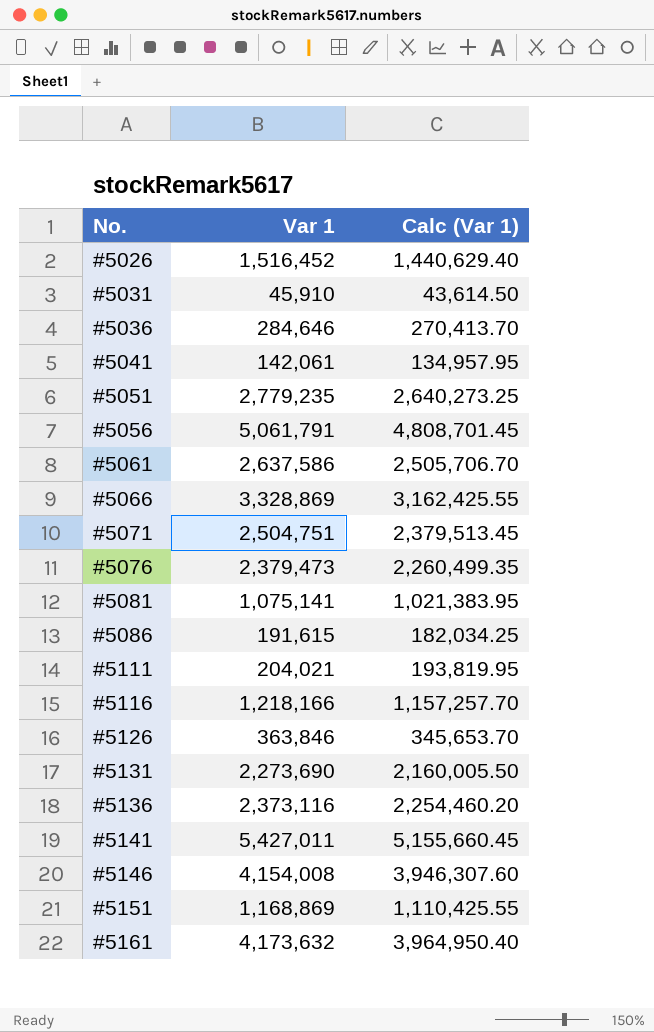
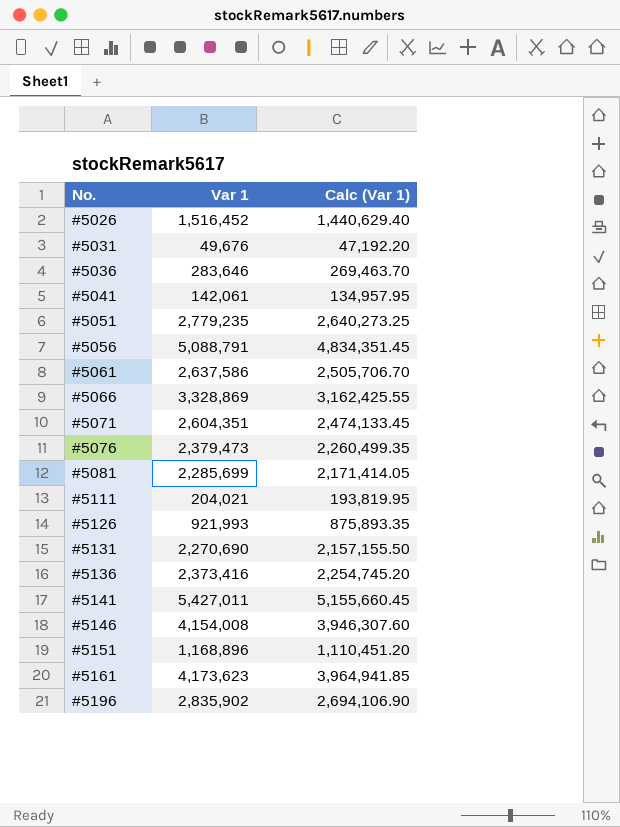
row #5086: 191,615 | 182,034.25 -> none
row #5116: 1,218,166 | 1,157,257.70 -> none
#5031 | Var 1: 45,910 -> 49,676
#5031 | Calc (Var 1): 43,614.50 -> 47,192.20
#5036 | Var 1: 284,646 -> 283,646
#5036 | Calc (Var 1): 270,413.70 -> 269,463.70
#5056 | Var 1: 5,061,791 -> 5,088,791
#5056 | Calc (Var 1): 4,808,701.45 -> 4,834,351.45
#5071 | Var 1: 2,504,751 -> 2,604,351
#5071 | Calc (Var 1): 2,379,513.45 -> 2,474,133.45
#5081 | Var 1: 1,075,141 -> 2,285,699
#5081 | Calc (Var 1): 1,021,383.95 -> 2,171,414.05
#5126 | Var 1: 363,846 -> 921,993
#5126 | Calc (Var 1): 345,653.70 -> 875,893.35
#5131 | Var 1: 2,273,690 -> 2,270,690
#5131 | Calc (Var 1): 2,160,005.50 -> 2,157,155.50
#5136 | Var 1: 2,373,116 -> 2,373,416
#5136 | Calc (Var 1): 2,254,460.20 -> 2,254,745.20
#5151 | Var 1: 1,168,869 -> 1,168,896
#5151 | Calc (Var 1): 1,110,425.55 -> 1,110,451.20
#5161 | Var 1: 4,173,632 -> 4,173,623
#5161 | Calc (Var 1): 3,964,950.40 -> 3,964,941.85
row #5196: none -> 2,835,902 | 2,694,106.90

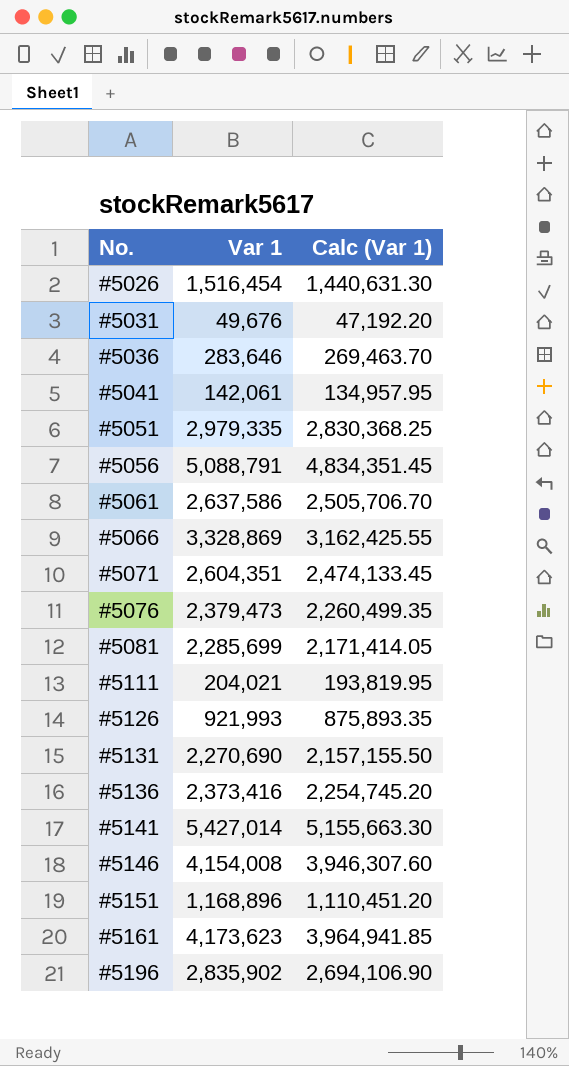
#5026 | Var 1: 1,516,452 -> 1,516,454
#5026 | Calc (Var 1): 1,440,629.40 -> 1,440,631.30
#5051 | Var 1: 2,779,235 -> 2,979,335
#5051 | Calc (Var 1): 2,640,273.25 -> 2,830,368.25
#5141 | Var 1: 5,427,011 -> 5,427,014
#5141 | Calc (Var 1): 5,155,660.45 -> 5,155,663.30

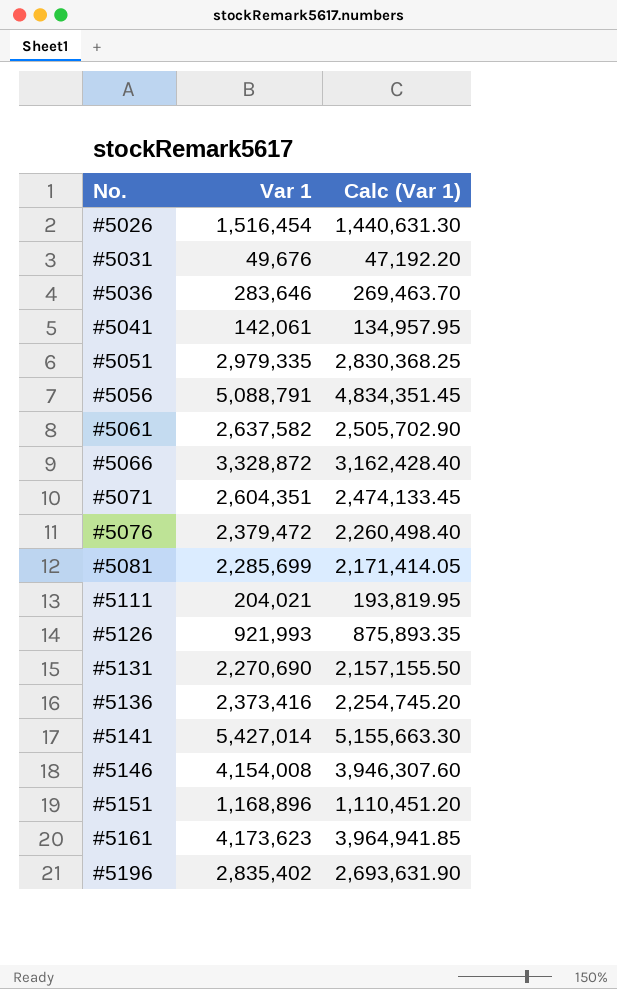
#5061 | Var 1: 2,637,586 -> 2,637,582
#5061 | Calc (Var 1): 2,505,706.70 -> 2,505,702.90
#5066 | Var 1: 3,328,869 -> 3,328,872
#5066 | Calc (Var 1): 3,162,425.55 -> 3,162,428.40
#5076 | Var 1: 2,379,473 -> 2,379,472
#5076 | Calc (Var 1): 2,260,499.35 -> 2,260,498.40
#5196 | Var 1: 2,835,902 -> 2,835,402
#5196 | Calc (Var 1): 2,694,106.90 -> 2,693,631.90

